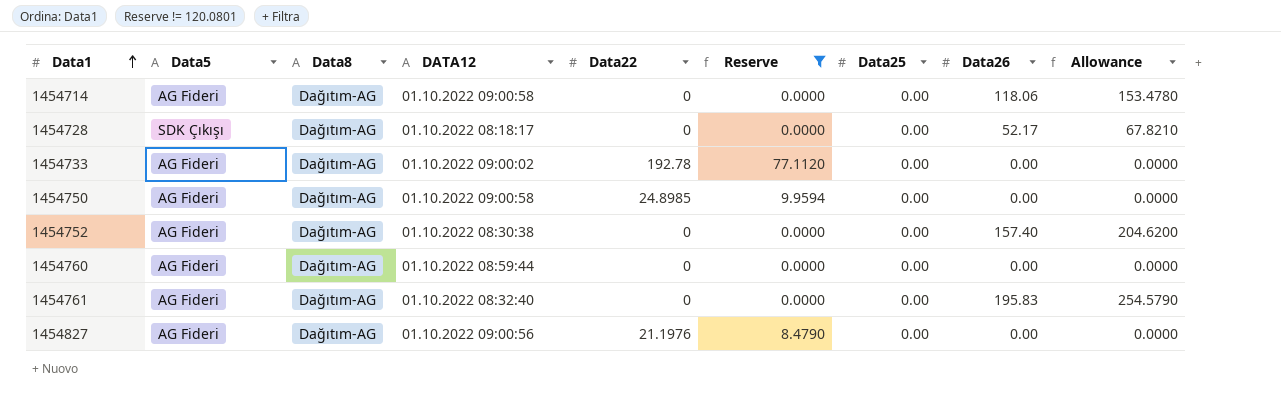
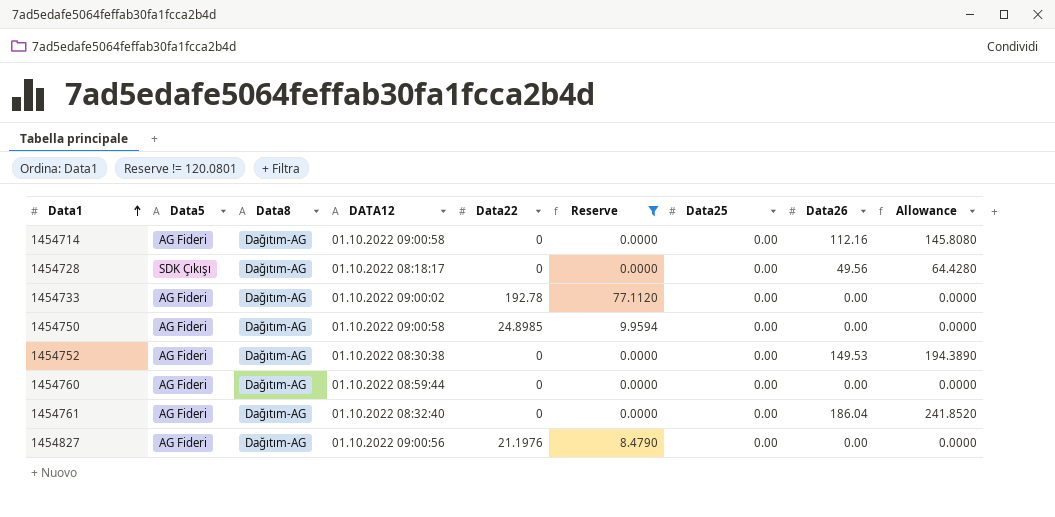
1454714 | Data26: 118.06 -> 112.16
1454714 | Allowance: 153.4780 -> 145.8080
1454728 | Data26: 52.17 -> 49.56
1454728 | Allowance: 67.8210 -> 64.4280
1454752 | Data26: 157.40 -> 149.53
1454752 | Allowance: 204.6200 -> 194.3890
1454761 | Data26: 195.83 -> 186.04
1454761 | Allowance: 254.5790 -> 241.8520

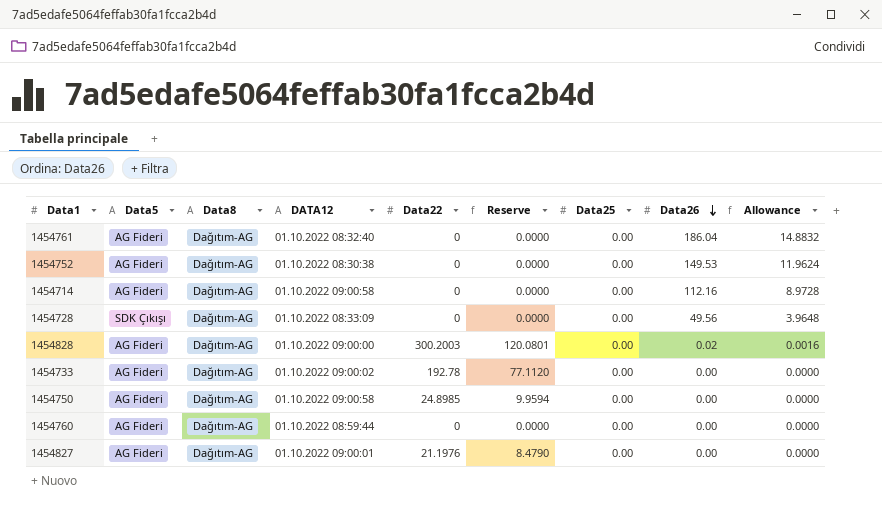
filter: Reserve != 120.0801 -> none
row order: Data1 ascending -> Data26 descending
column Allowance | formula: [Data26] * 1.3 -> [Data26] * 0.08
1454728 | DATA12: 01.10.2022 08:18:17 -> 01.10.2022 08:33:09
1454827 | DATA12: 01.10.2022 09:00:56 -> 01.10.2022 09:00:01

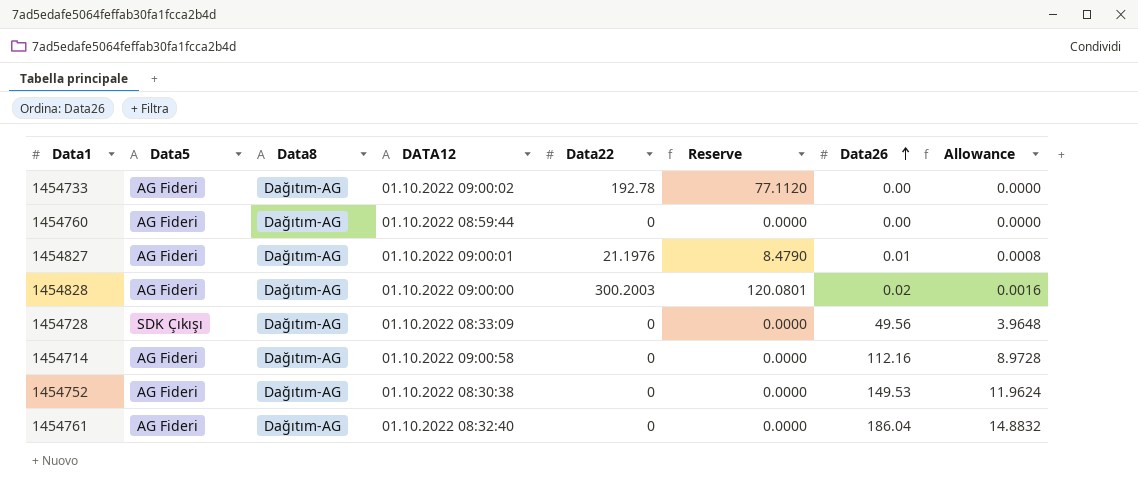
row order: Data26 descending -> Data26 ascending
column Data25 | position: 7 -> none
row 1454750: AG Fideri | Dağıtım-AG | 01.10.2022 09:00:58 | 24.8985 | 9.9594 | 0.00 | 0.00 | 0.0000 -> none
1454827 | Data26: 0.00 -> 0.01
1454827 | Allowance: 0.0000 -> 0.0008

